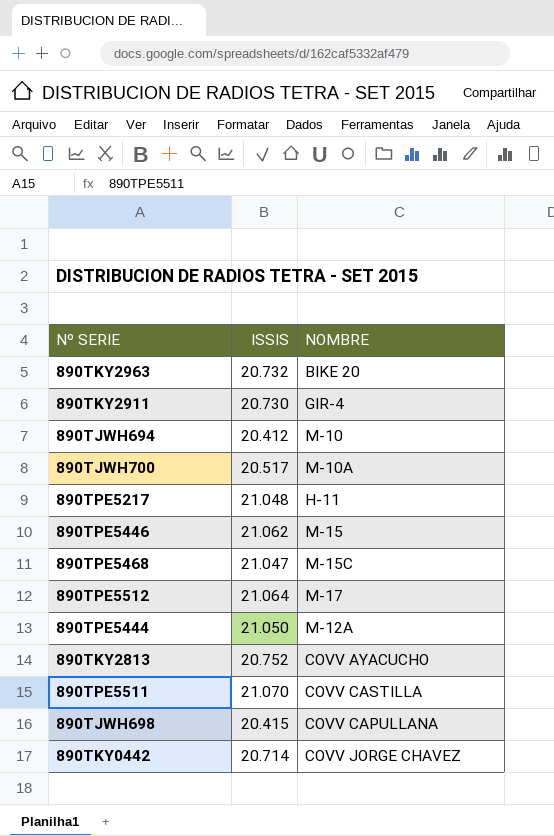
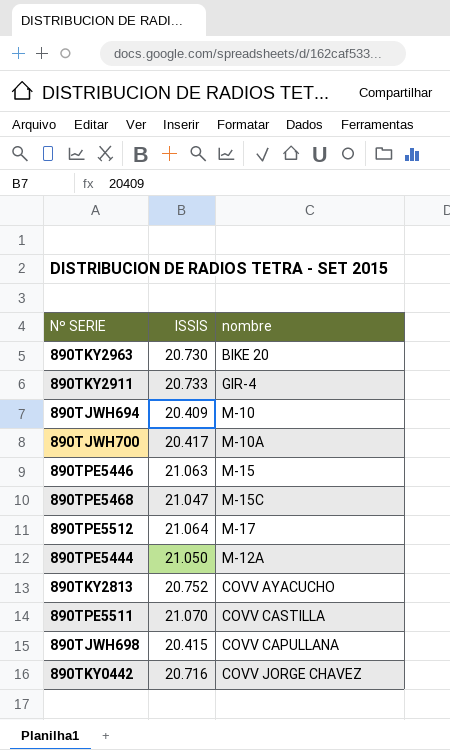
column name: NOMBRE -> nombre
row 890TPE5217: 21.048 | H-11 -> none
890TKY2963 | ISSIS: 20.732 -> 20.730
890TKY2911 | ISSIS: 20.730 -> 20.733
890TJWH694 | ISSIS: 20.412 -> 20.409
890TJWH700 | ISSIS: 20.517 -> 20.417
890TPE5446 | ISSIS: 21.062 -> 21.063
890TKY0442 | ISSIS: 20.714 -> 20.716

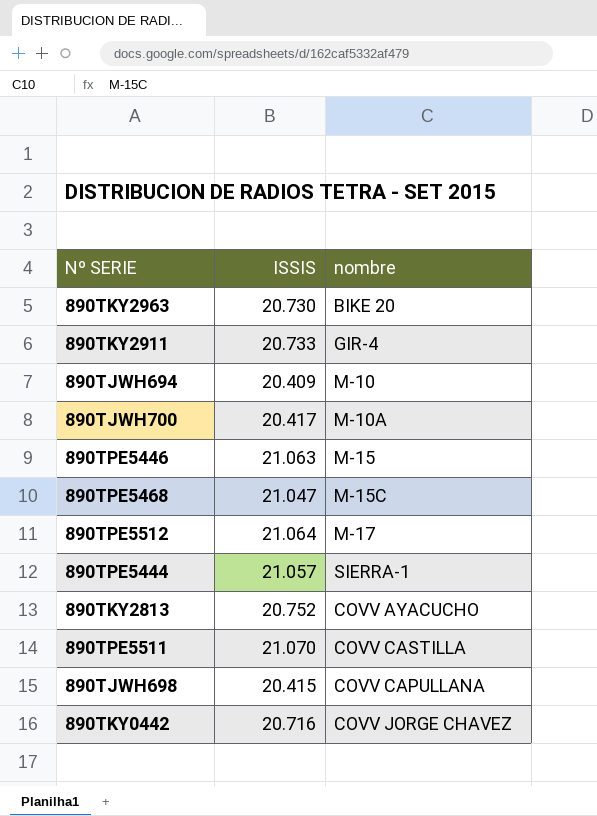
890TPE5444 | ISSIS: 21.050 -> 21.057
890TPE5444 | nombre: M-12A -> SIERRA-1

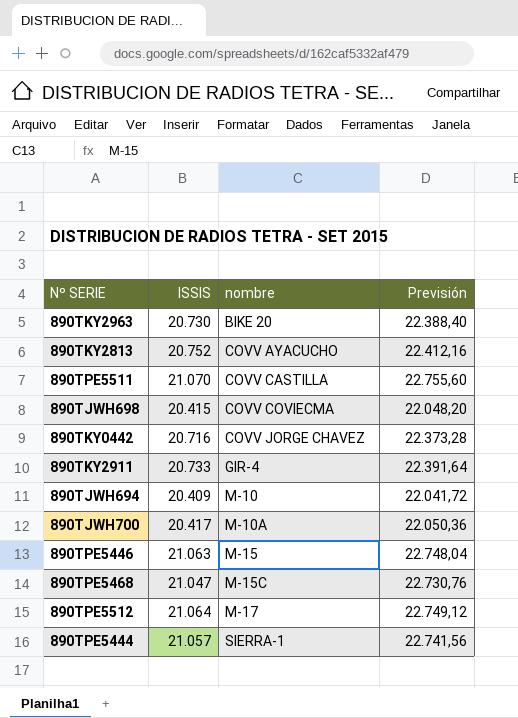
row order: none -> nombre ascending
column Previsión | formula: none -> [ISSIS] * 1,08
890TJWH698 | nombre: COVV CAPULLANA -> COVV COVIECMA

